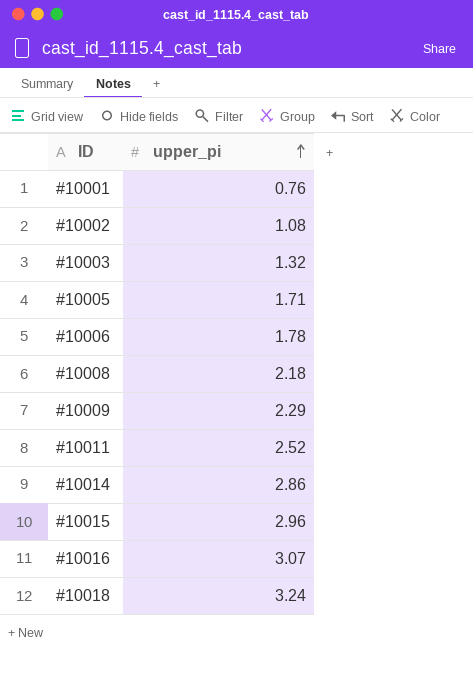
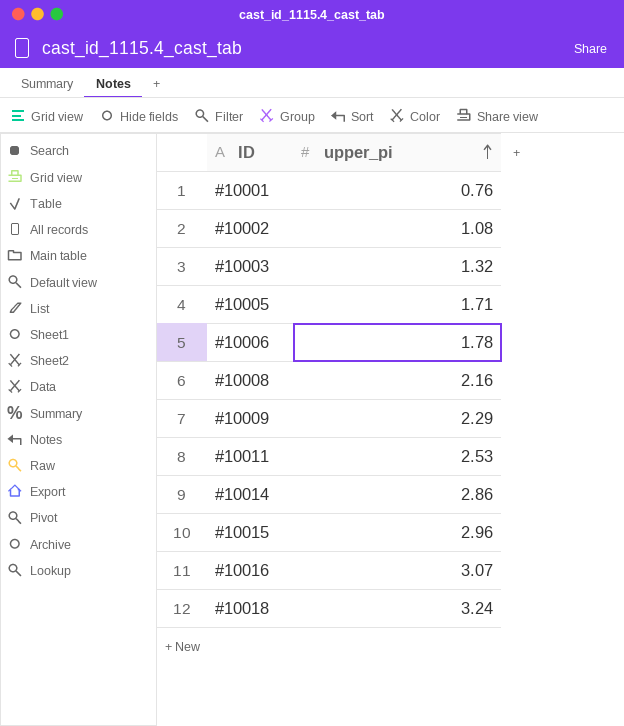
#10008 | upper_pi: 2.18 -> 2.16
#10011 | upper_pi: 2.52 -> 2.53

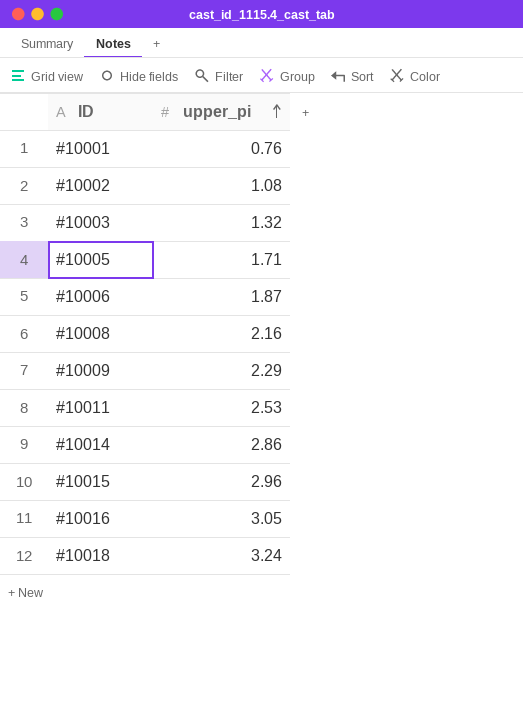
#10006 | upper_pi: 1.78 -> 1.87
#10016 | upper_pi: 3.07 -> 3.05

